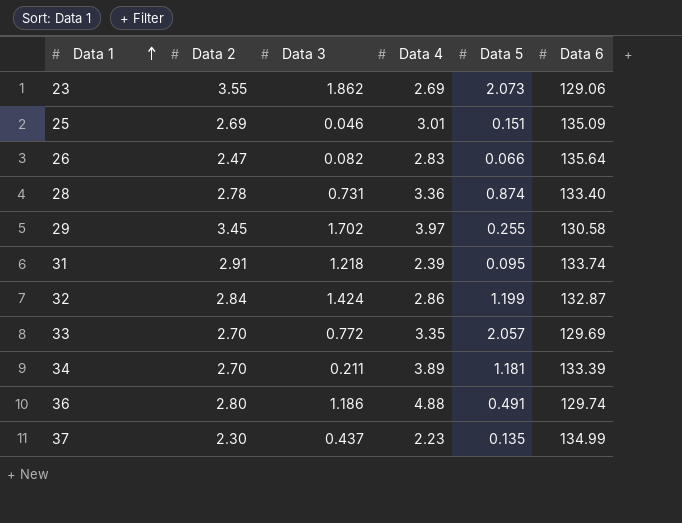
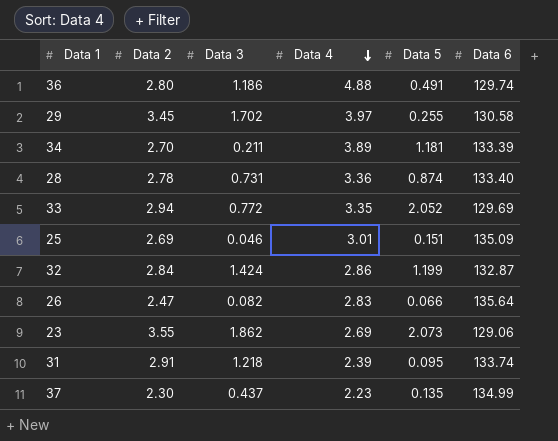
row order: Data 1 ascending -> Data 4 descending
33 | Data 2: 2.70 -> 2.94
33 | Data 5: 2.057 -> 2.052

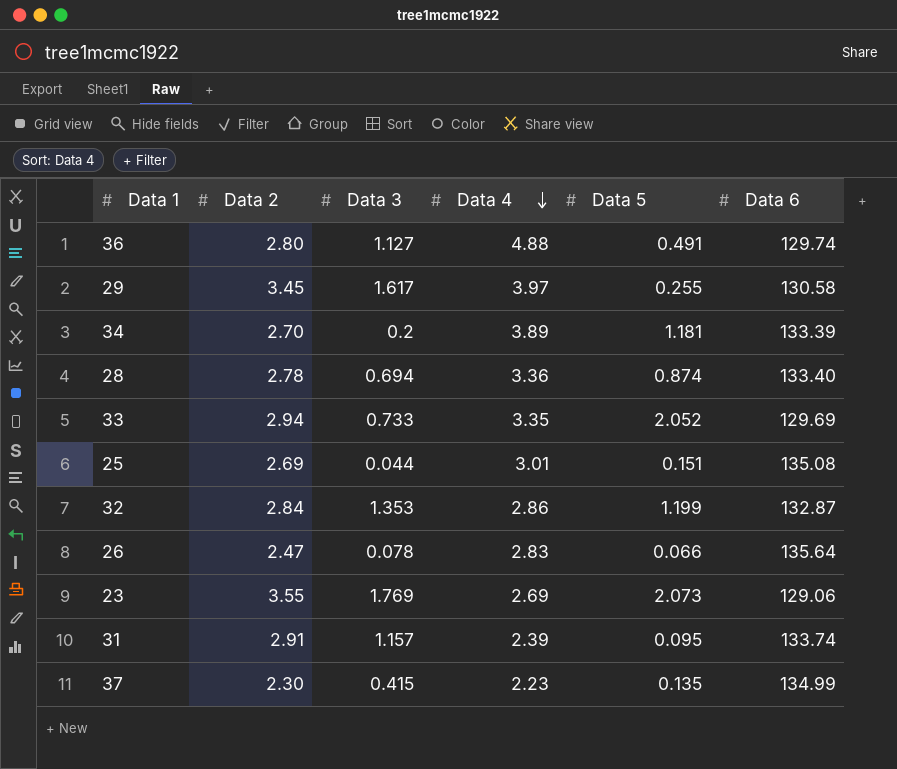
36 | Data 3: 1.186 -> 1.127
29 | Data 3: 1.702 -> 1.617
34 | Data 3: 0.211 -> 0.2
28 | Data 3: 0.731 -> 0.694
33 | Data 3: 0.772 -> 0.733
25 | Data 3: 0.046 -> 0.044
25 | Data 6: 135.09 -> 135.08
32 | Data 3: 1.424 -> 1.353
26 | Data 3: 0.082 -> 0.078
23 | Data 3: 1.862 -> 1.769
31 | Data 3: 1.218 -> 1.157
37 | Data 3: 0.437 -> 0.415

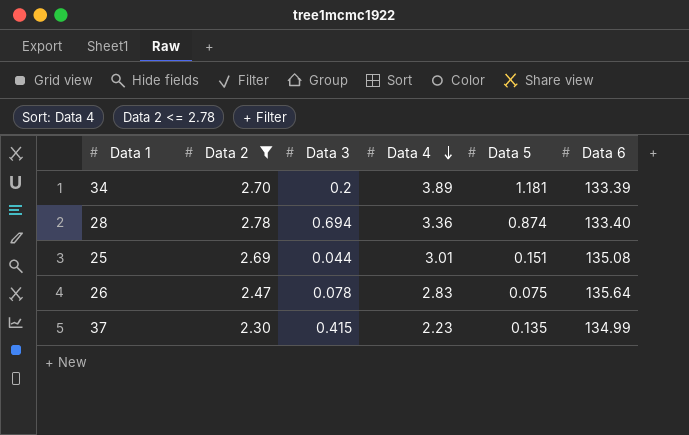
filter: none -> Data 2 <= 2.78
26 | Data 5: 0.066 -> 0.075

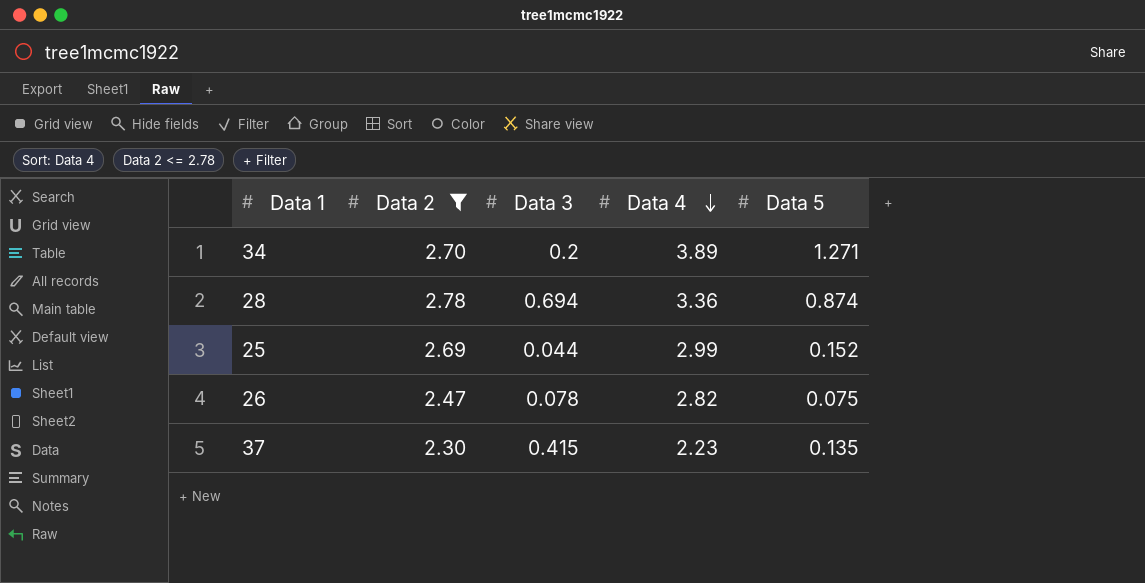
column Data 6 | position: 6 -> none
34 | Data 5: 1.181 -> 1.271
25 | Data 4: 3.01 -> 2.99
25 | Data 5: 0.151 -> 0.152
26 | Data 4: 2.83 -> 2.82

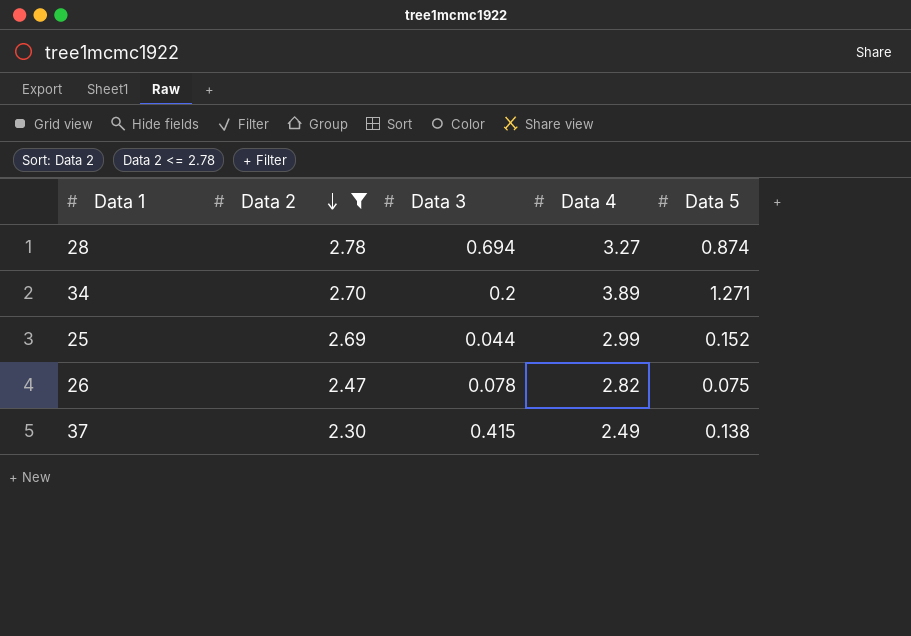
row order: Data 4 descending -> Data 2 descending
28 | Data 4: 3.36 -> 3.27
37 | Data 4: 2.23 -> 2.49
37 | Data 5: 0.135 -> 0.138

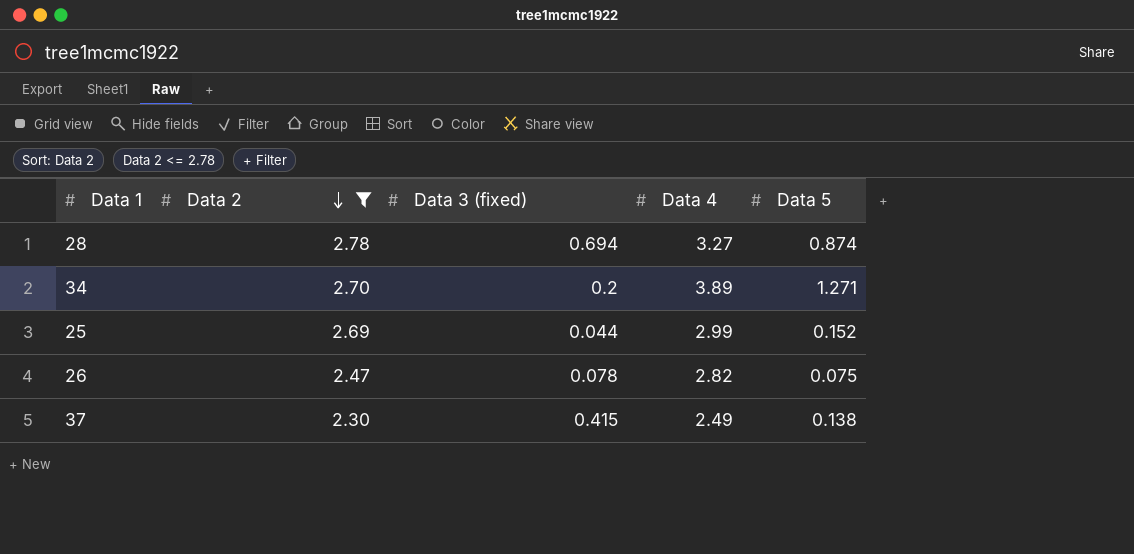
column name: Data 3 -> Data 3 (fixed)

